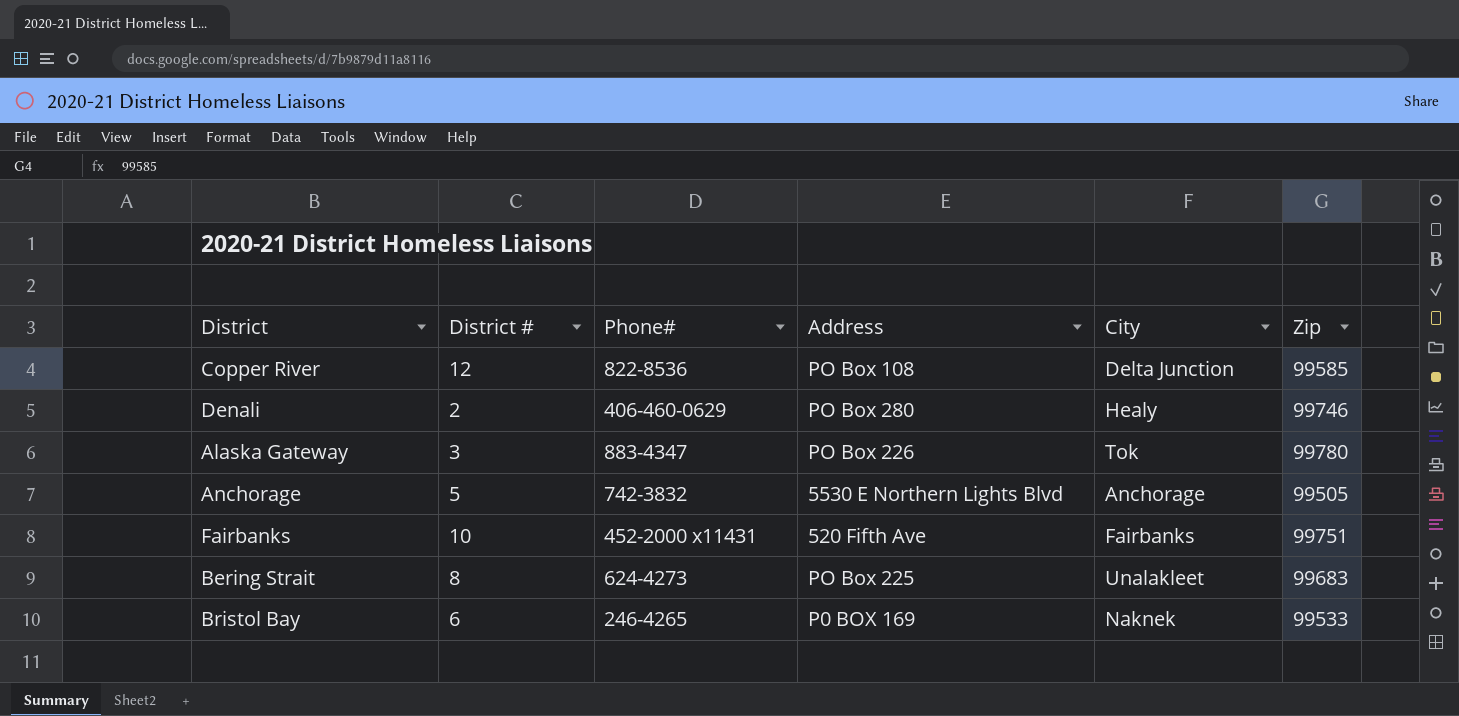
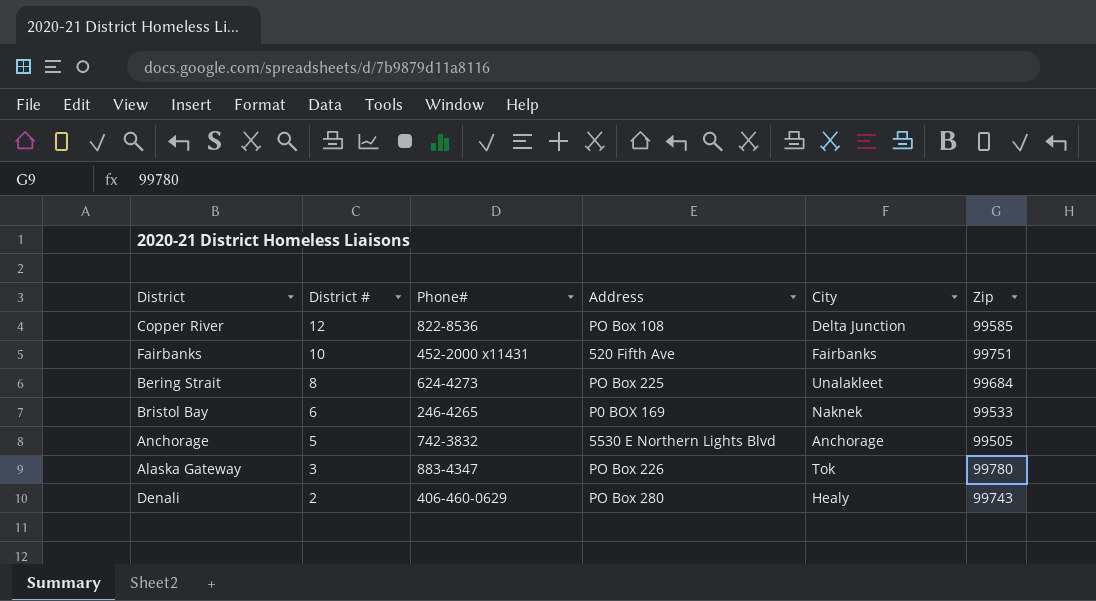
row order: none -> District # descending
Bering Strait | Zip: 99683 -> 99684
Denali | Zip: 99746 -> 99743

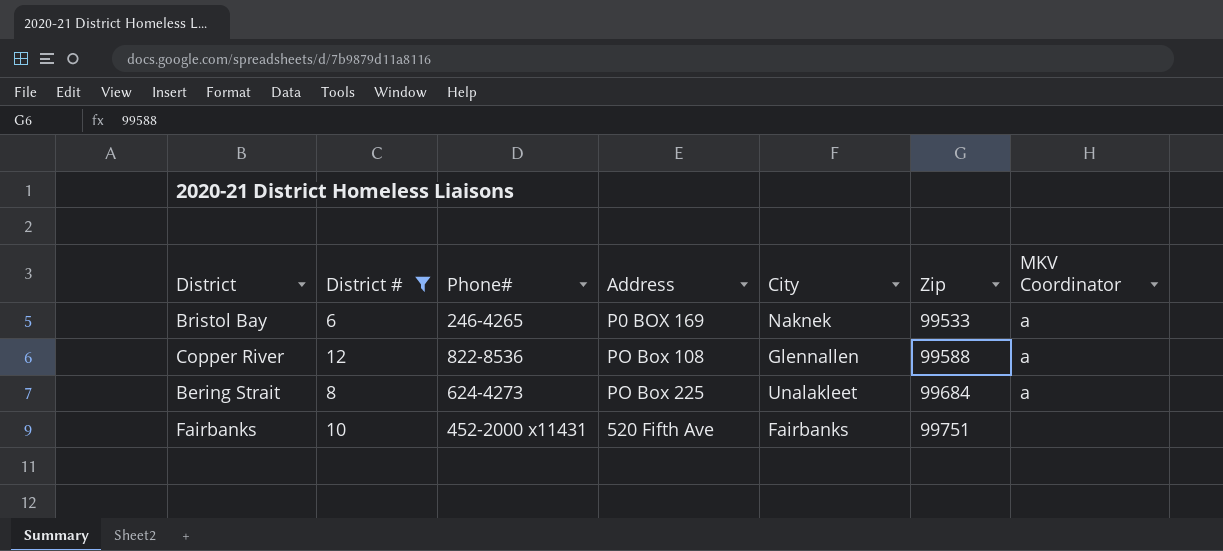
filter: none -> District # >= 6
row order: District # descending -> Zip ascending
column MKV Coordinator | position: none -> 7
Copper River | City: Delta Junction -> Glennallen
Copper River | Zip: 99585 -> 99588

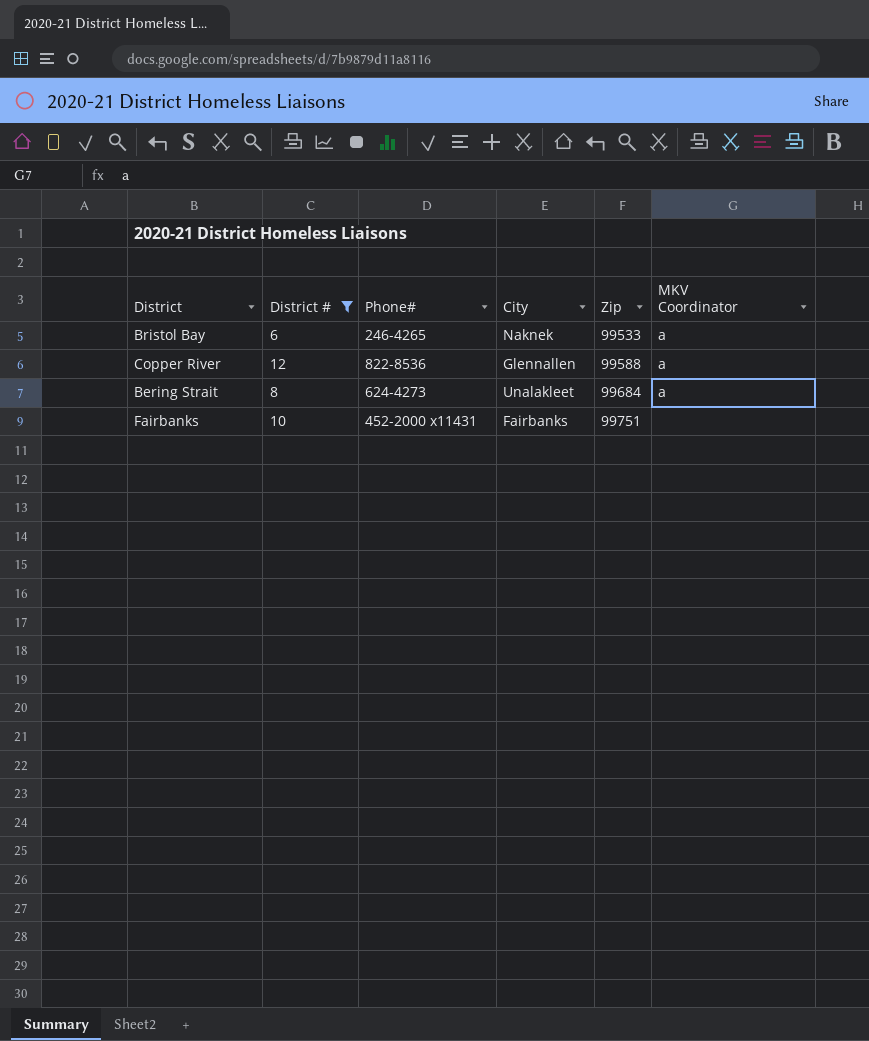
column Address | position: 4 -> none

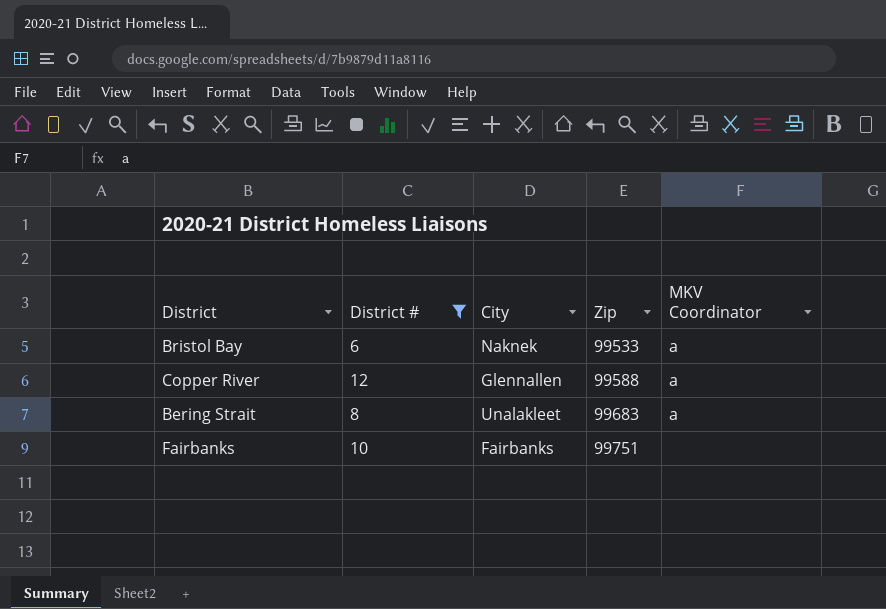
column Phone# | position: 3 -> none
Bering Strait | Zip: 99684 -> 99683

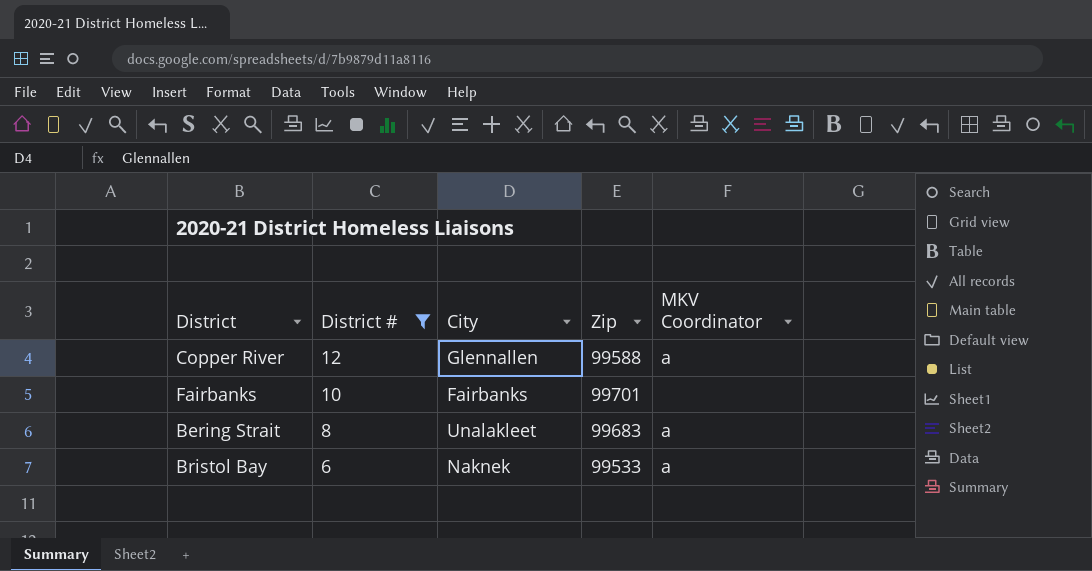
row order: Zip ascending -> District # descending
Fairbanks | Zip: 99751 -> 99701

